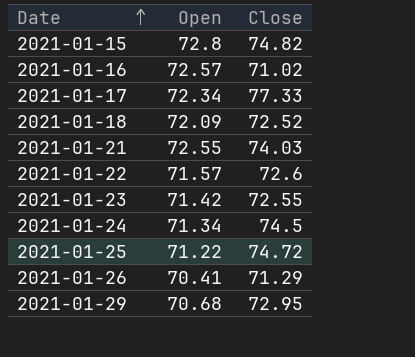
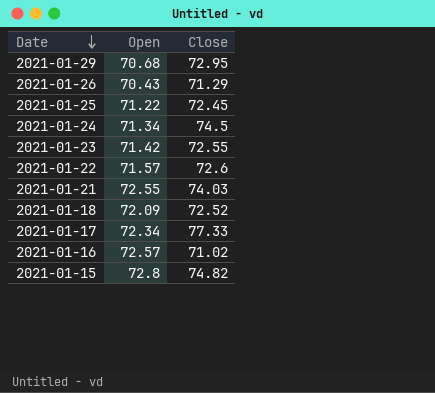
row order: Date ascending -> Date descending
2021-01-26 | Open: 70.41 -> 70.43
2021-01-25 | Close: 74.72 -> 72.45

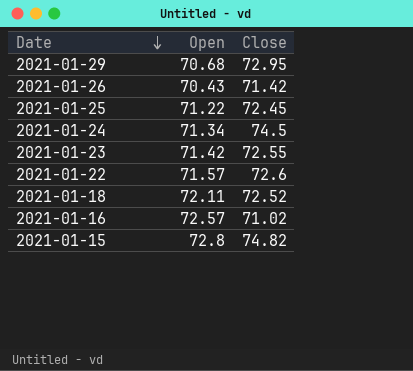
row 2021-01-21: 72.55 | 74.03 -> none
row 2021-01-17: 72.34 | 77.33 -> none
2021-01-26 | Close: 71.29 -> 71.42
2021-01-18 | Open: 72.09 -> 72.11

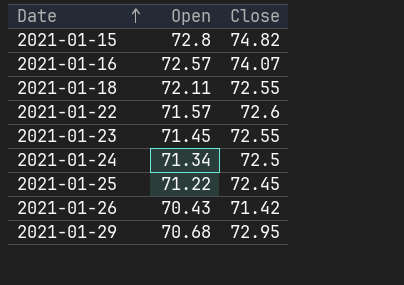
row order: Date descending -> Date ascending
2021-01-16 | Close: 71.02 -> 74.07
2021-01-18 | Close: 72.52 -> 72.55
2021-01-23 | Open: 71.42 -> 71.45
2021-01-24 | Close: 74.5 -> 72.5

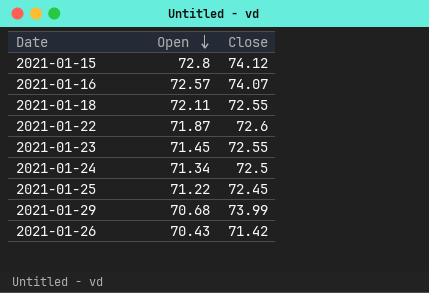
row order: Date ascending -> Open descending
2021-01-15 | Close: 74.82 -> 74.12
2021-01-22 | Open: 71.57 -> 71.87
2021-01-29 | Close: 72.95 -> 73.99

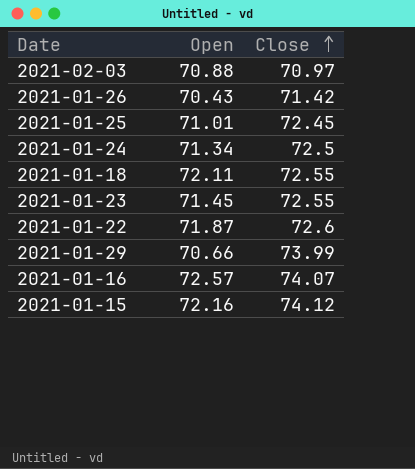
row order: Open descending -> Close ascending
row 2021-02-03: none -> 70.88 | 70.97
2021-01-25 | Open: 71.22 -> 71.01
2021-01-29 | Open: 70.68 -> 70.66
2021-01-15 | Open: 72.8 -> 72.16

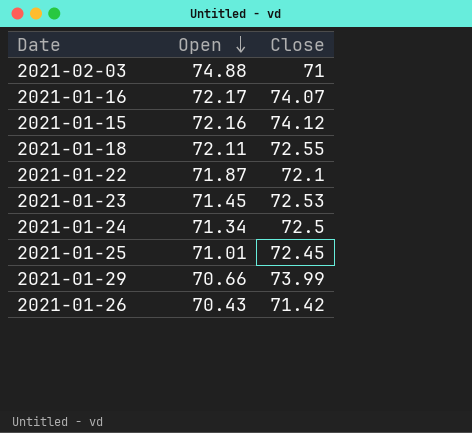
row order: Close ascending -> Open descending
2021-02-03 | Open: 70.88 -> 74.88
2021-02-03 | Close: 70.97 -> 71
2021-01-16 | Open: 72.57 -> 72.17
2021-01-22 | Close: 72.6 -> 72.1
2021-01-23 | Close: 72.55 -> 72.53

